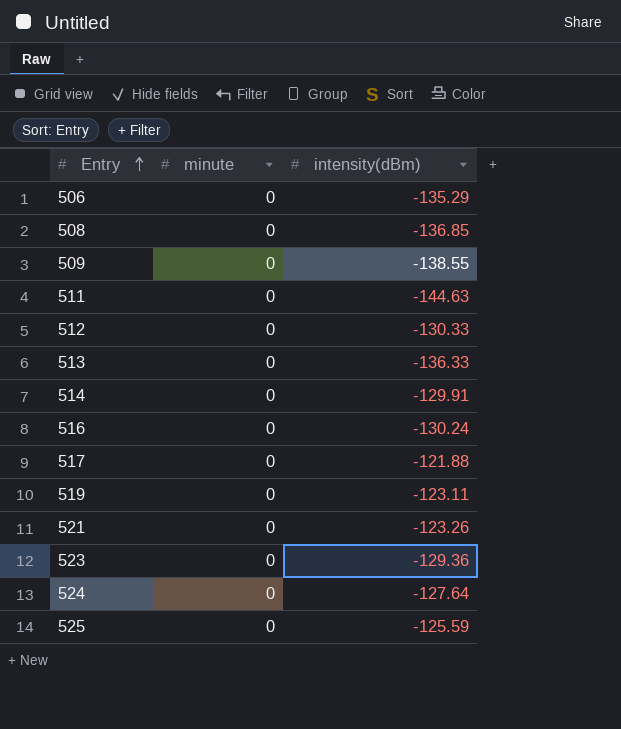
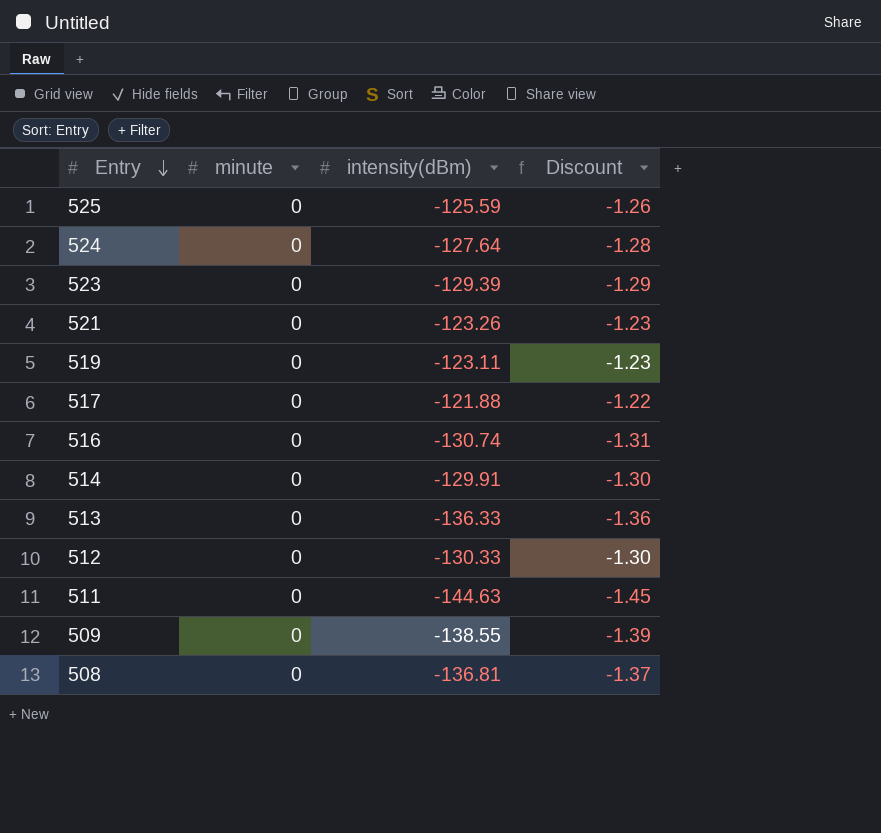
row order: Entry ascending -> Entry descending
column Discount | formula: none -> [intensity(dBm)] * 0.01
row 506: 0 | -135.29 -> none
523 | intensity(dBm): -129.36 -> -129.39
516 | intensity(dBm): -130.24 -> -130.74
508 | intensity(dBm): -136.85 -> -136.81

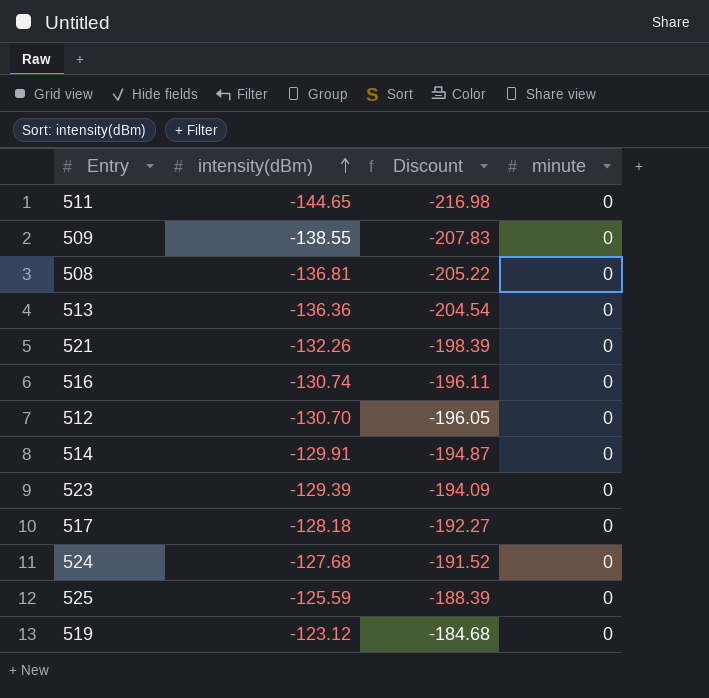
row order: Entry descending -> intensity(dBm) ascending
column Discount | formula: [intensity(dBm)] * 0.01 -> [intensity(dBm)] * 1.5
column minute | position: 2 -> 4
511 | intensity(dBm): -144.63 -> -144.65
513 | intensity(dBm): -136.33 -> -136.36
521 | intensity(dBm): -123.26 -> -132.26
512 | intensity(dBm): -130.33 -> -130.70
517 | intensity(dBm): -121.88 -> -128.18
524 | intensity(dBm): -127.64 -> -127.68
519 | intensity(dBm): -123.11 -> -123.12

